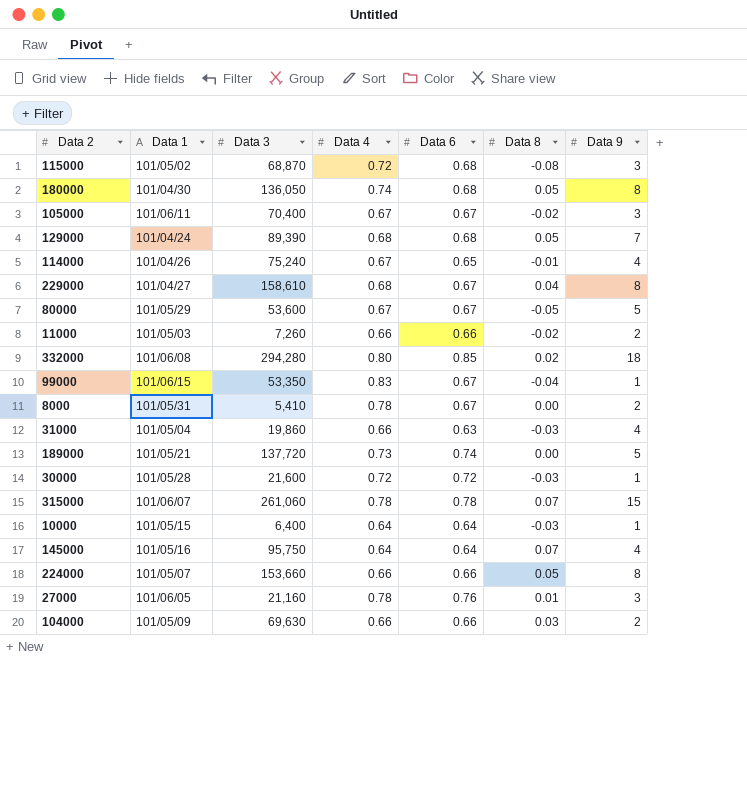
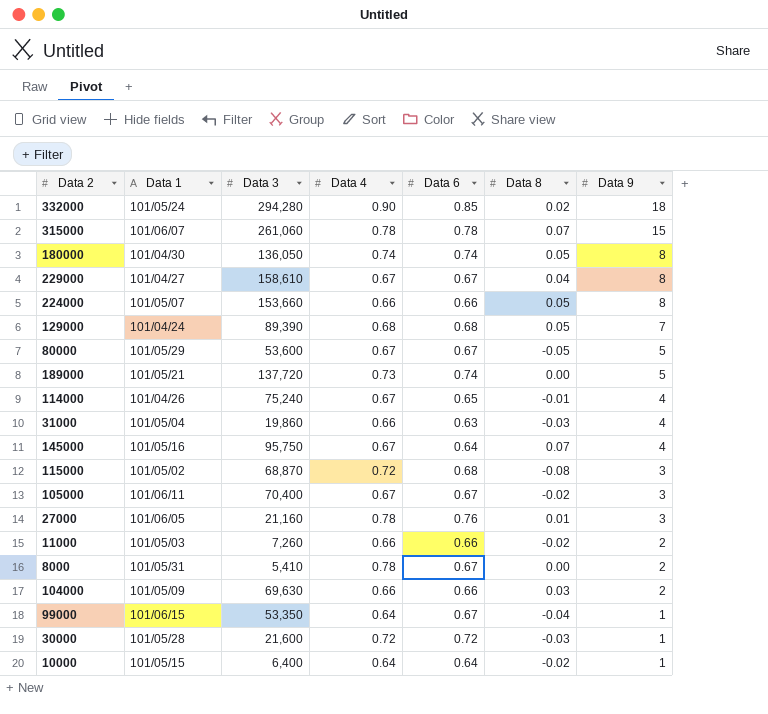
row order: none -> Data 9 descending
332000 | Data 1: 101/06/08 -> 101/05/24
332000 | Data 4: 0.80 -> 0.90
180000 | Data 6: 0.68 -> 0.74
229000 | Data 4: 0.68 -> 0.67
145000 | Data 4: 0.64 -> 0.67
99000 | Data 4: 0.83 -> 0.64
10000 | Data 8: -0.03 -> -0.02

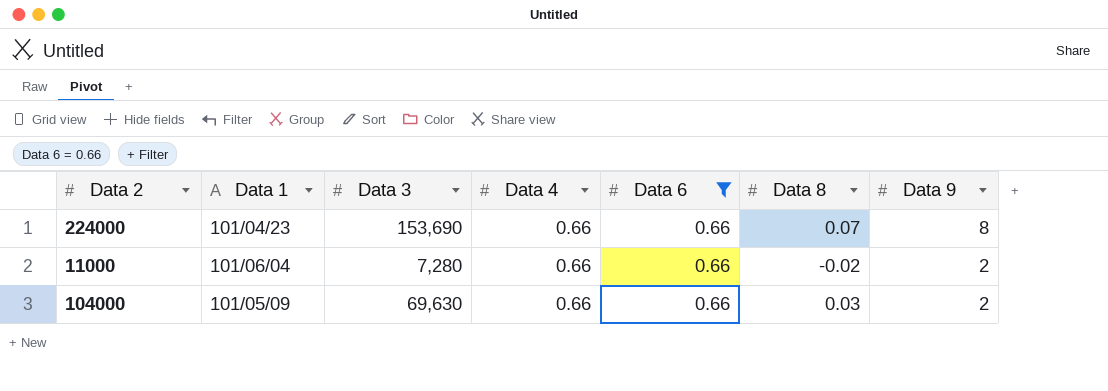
filter: none -> Data 6 = 0.66
224000 | Data 1: 101/05/07 -> 101/04/23
224000 | Data 3: 153,660 -> 153,690
224000 | Data 8: 0.05 -> 0.07
11000 | Data 1: 101/05/03 -> 101/06/04
11000 | Data 3: 7,260 -> 7,280

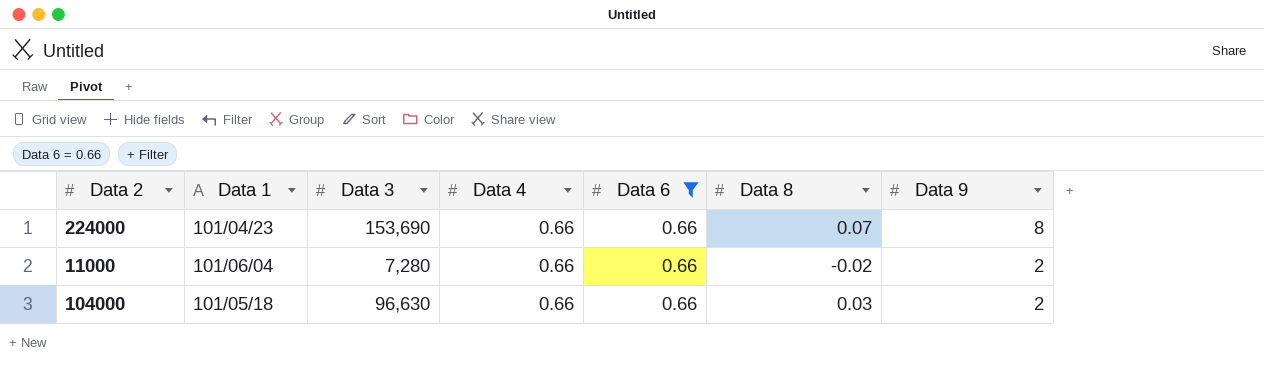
104000 | Data 1: 101/05/09 -> 101/05/18
104000 | Data 3: 69,630 -> 96,630

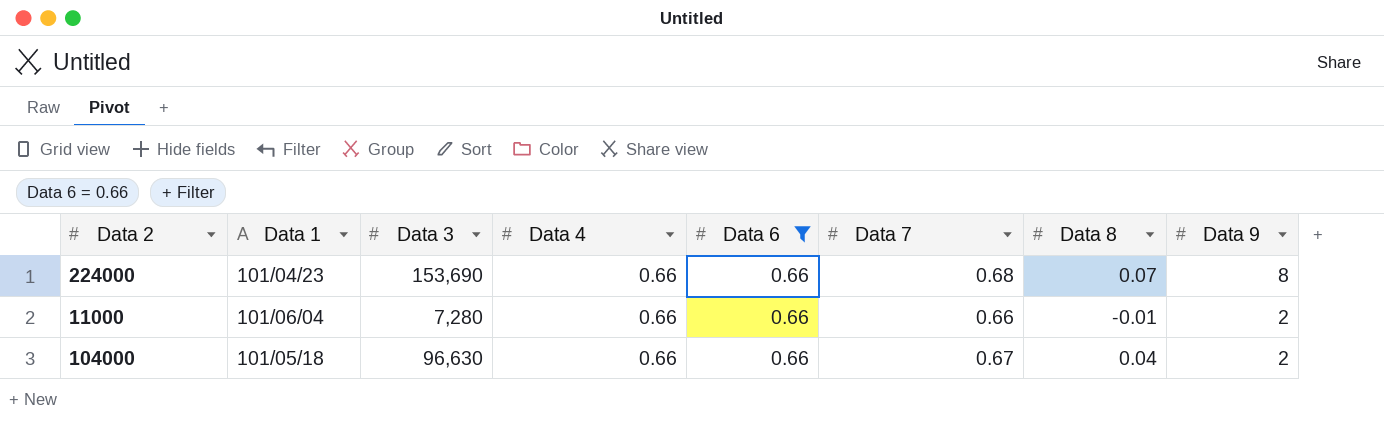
column Data 7 | position: none -> 6
11000 | Data 8: -0.02 -> -0.01
104000 | Data 8: 0.03 -> 0.04

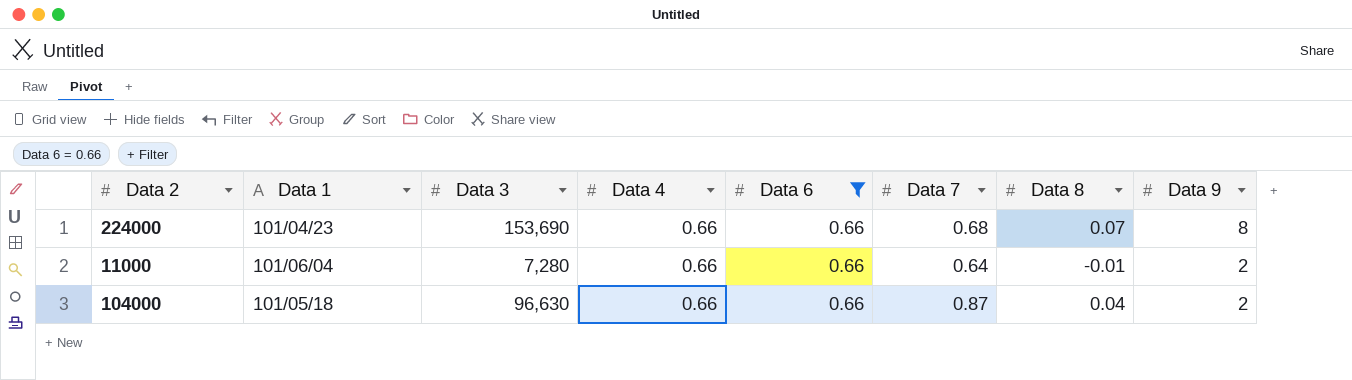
11000 | Data 7: 0.66 -> 0.64
104000 | Data 7: 0.67 -> 0.87

